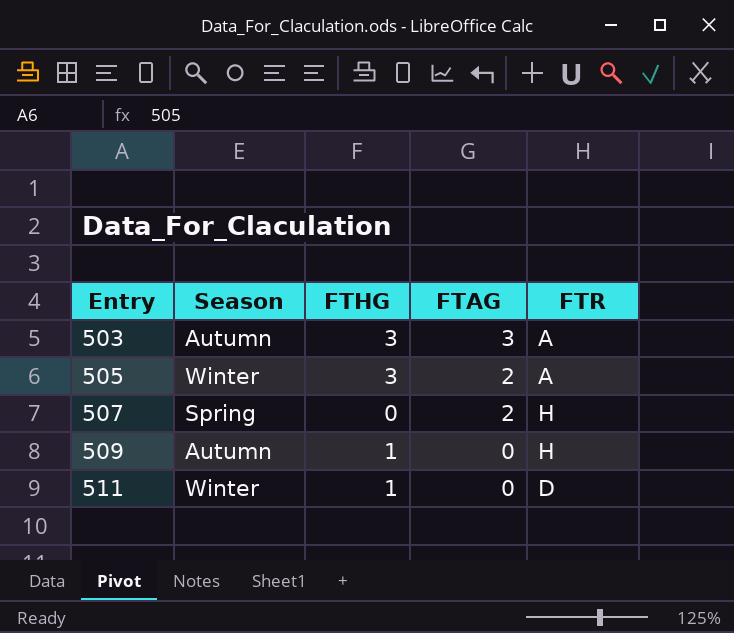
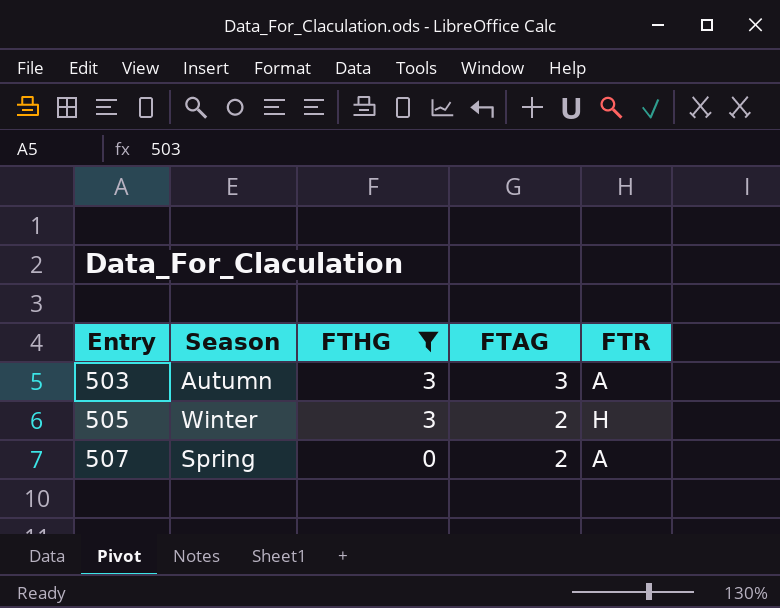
filter: none -> FTHG != 1
505 | FTR: A -> H
507 | FTR: H -> A

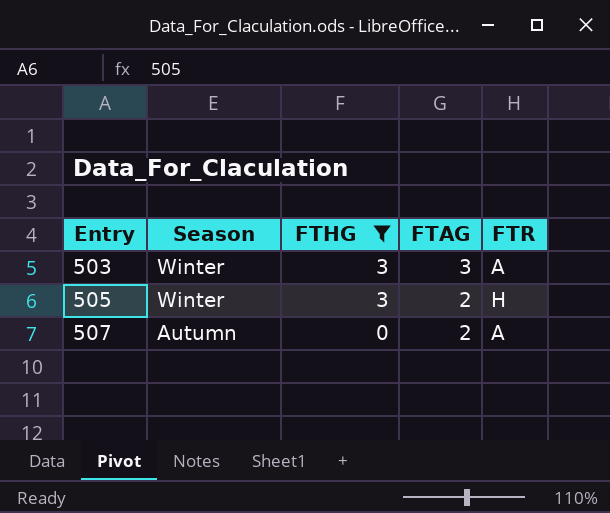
503 | Season: Autumn -> Winter
507 | Season: Spring -> Autumn

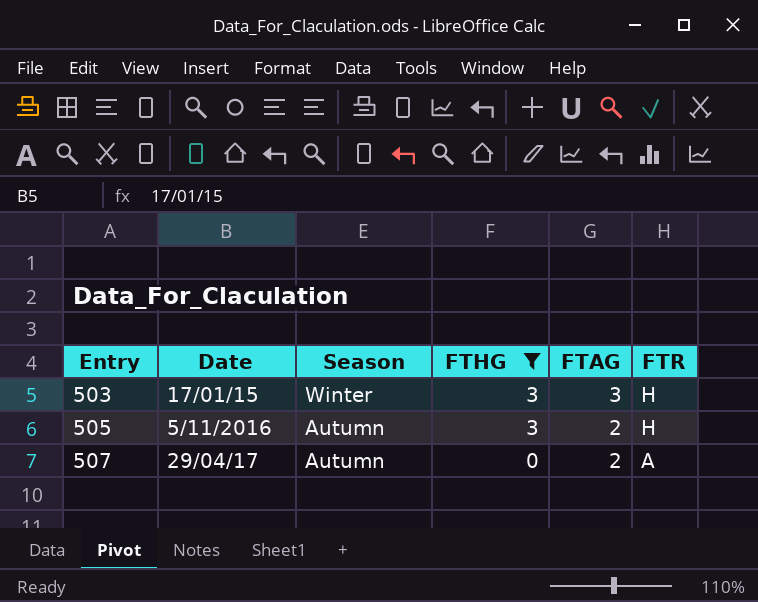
column Date | position: none -> 2
503 | FTR: A -> H
505 | Season: Winter -> Autumn

